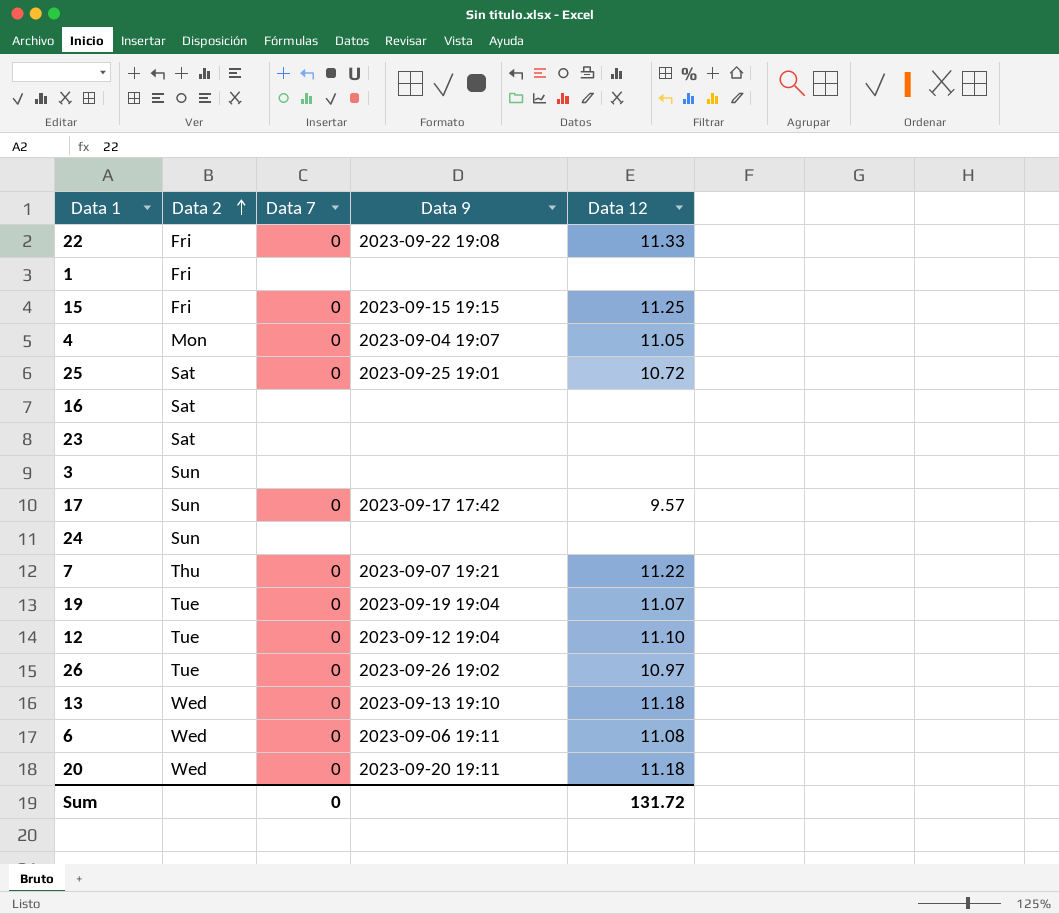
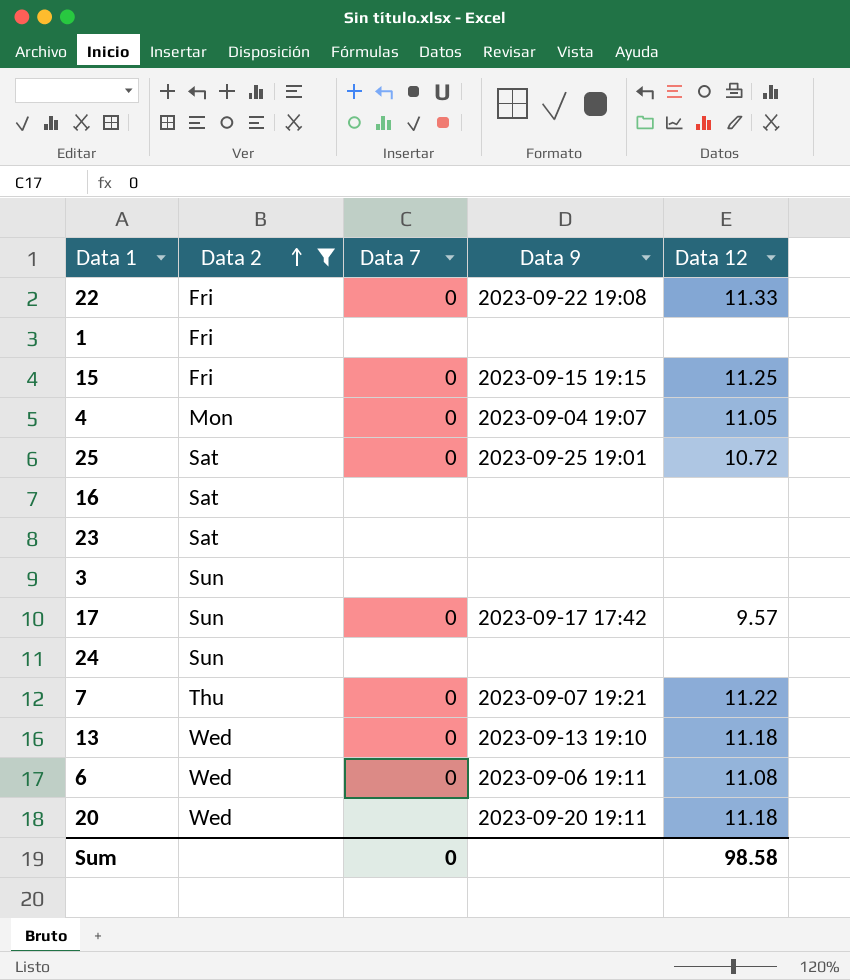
filter: none -> Data 2 != Tue
20 | Data 7: 0 -> none
Sum | Data 12: 131.72 -> 98.58

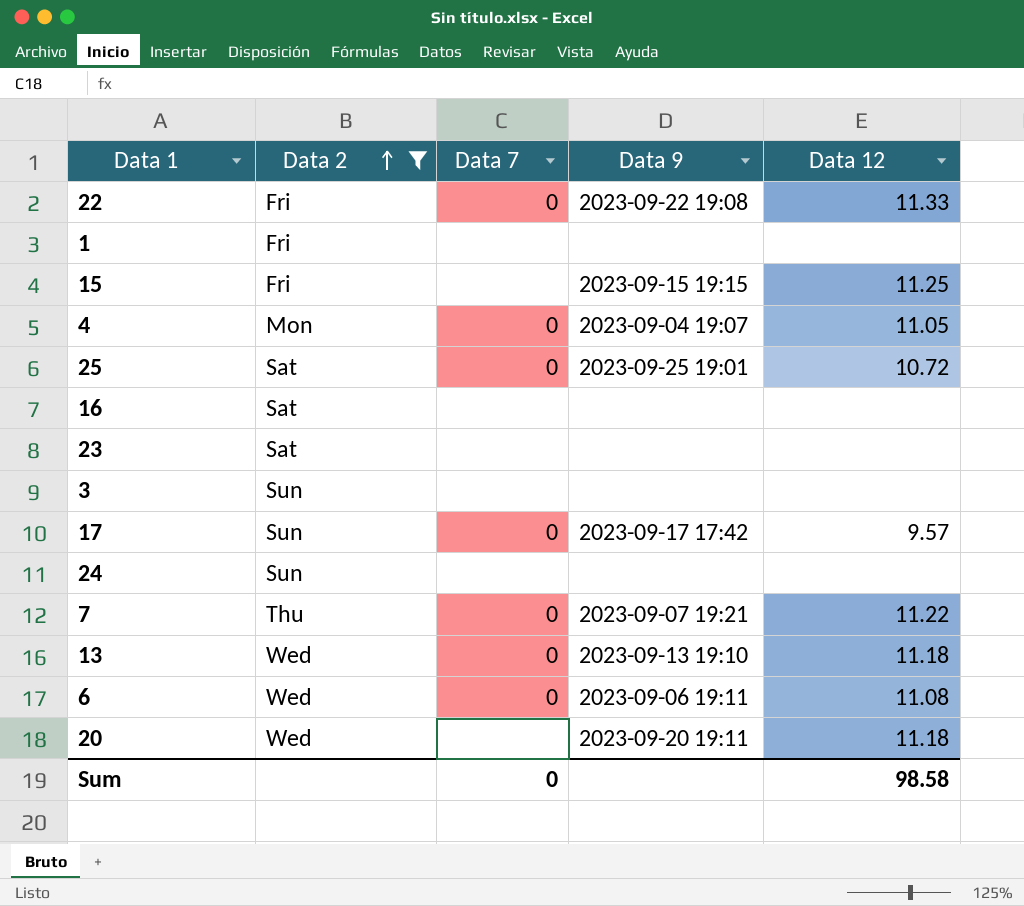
15 | Data 7: 0 -> none

